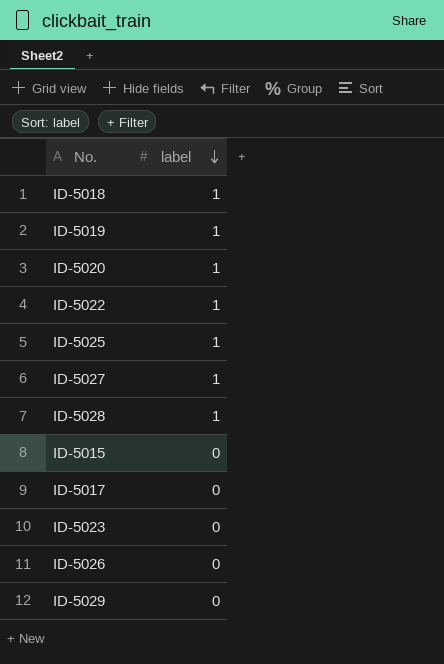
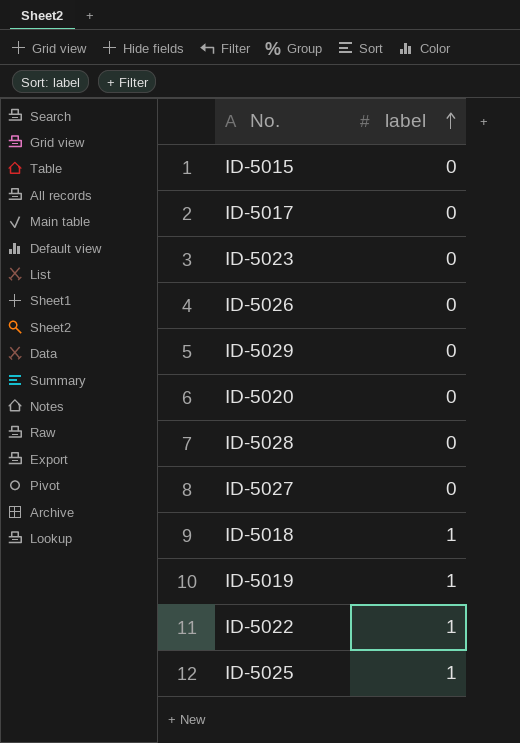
row order: label descending -> label ascending
ID-5020 | label: 1 -> 0
ID-5028 | label: 1 -> 0
ID-5027 | label: 1 -> 0

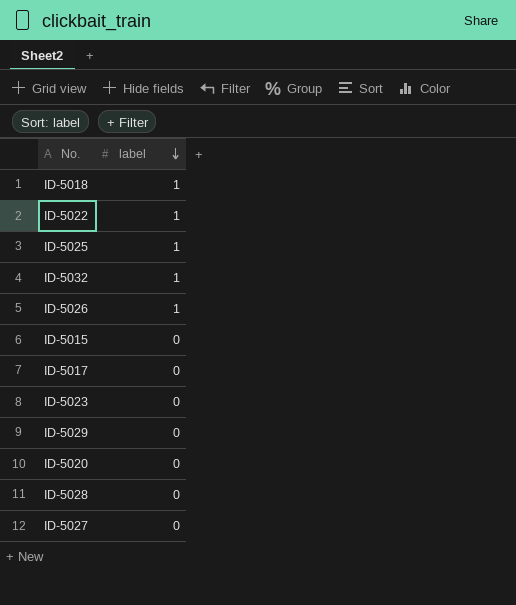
row order: label ascending -> label descending
row ID-5019: 1 -> none
row ID-5032: none -> 1
ID-5026 | label: 0 -> 1

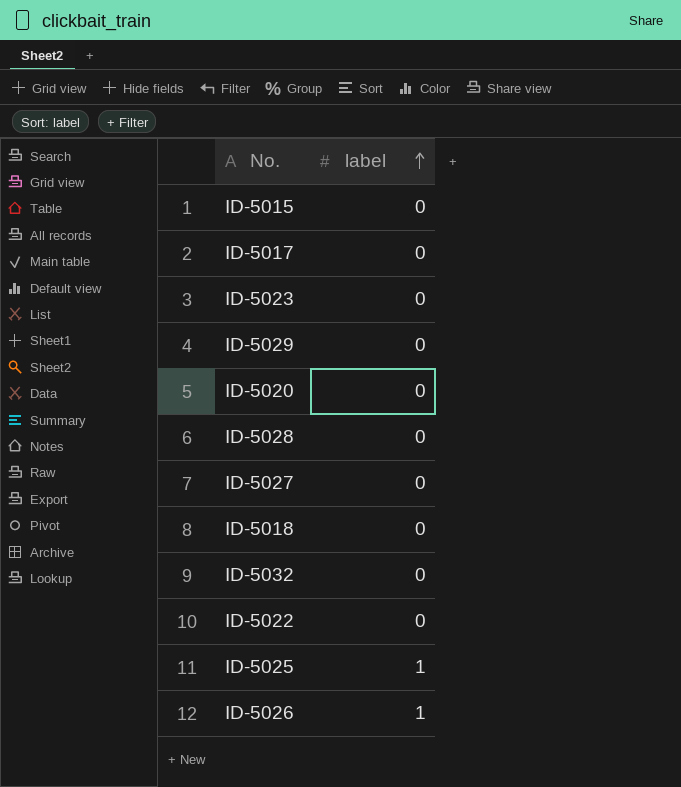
row order: label descending -> label ascending
ID-5018 | label: 1 -> 0
ID-5032 | label: 1 -> 0
ID-5022 | label: 1 -> 0

